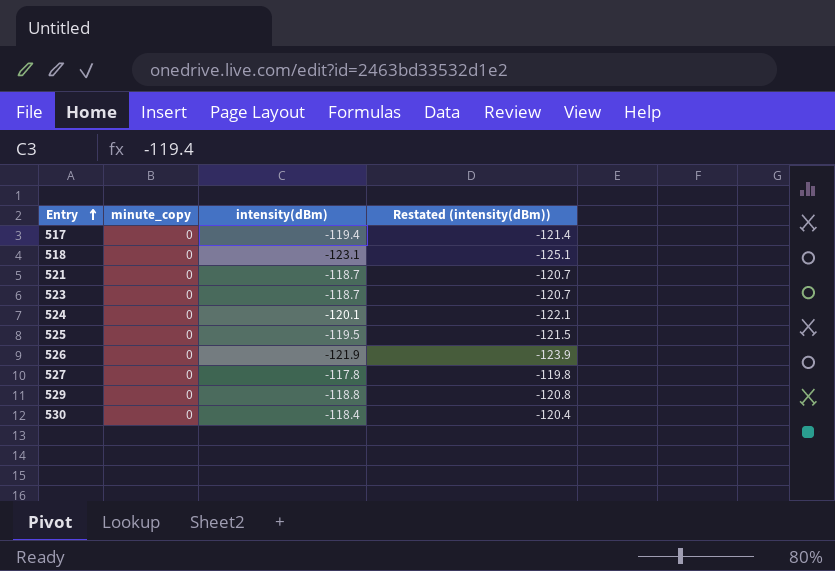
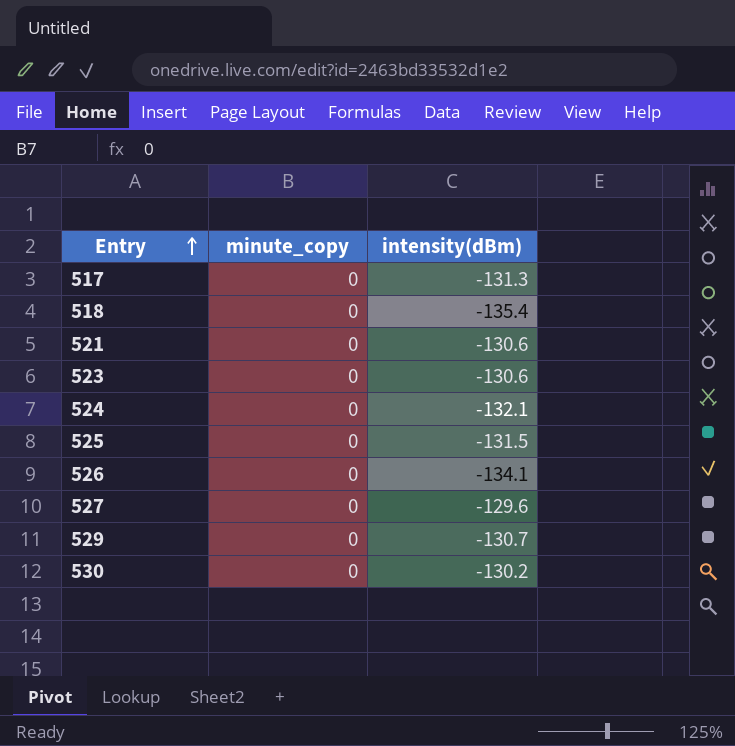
column Restated (intensity(dBm)) | formula: [intensity(dBm)] - 2 -> none
517 | intensity(dBm): -119.4 -> -131.3
518 | intensity(dBm): -123.1 -> -135.4
521 | intensity(dBm): -118.7 -> -130.6
523 | intensity(dBm): -118.7 -> -130.6
524 | intensity(dBm): -120.1 -> -132.1
525 | intensity(dBm): -119.5 -> -131.5
526 | intensity(dBm): -121.9 -> -134.1
527 | intensity(dBm): -117.8 -> -129.6
529 | intensity(dBm): -118.8 -> -130.7
530 | intensity(dBm): -118.4 -> -130.2

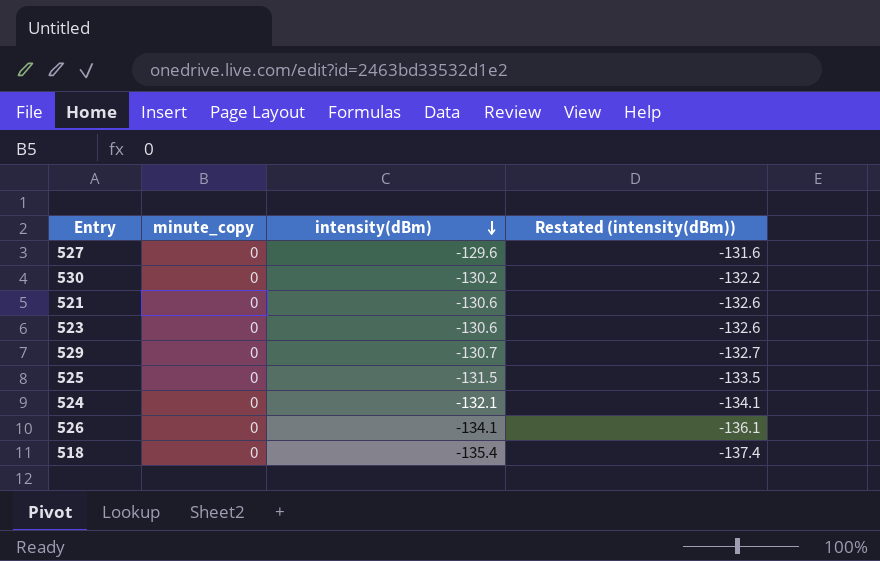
row order: Entry ascending -> intensity(dBm) descending
column Restated (intensity(dBm)) | formula: none -> [intensity(dBm)] - 2
row 517: 0 | -131.3 -> none

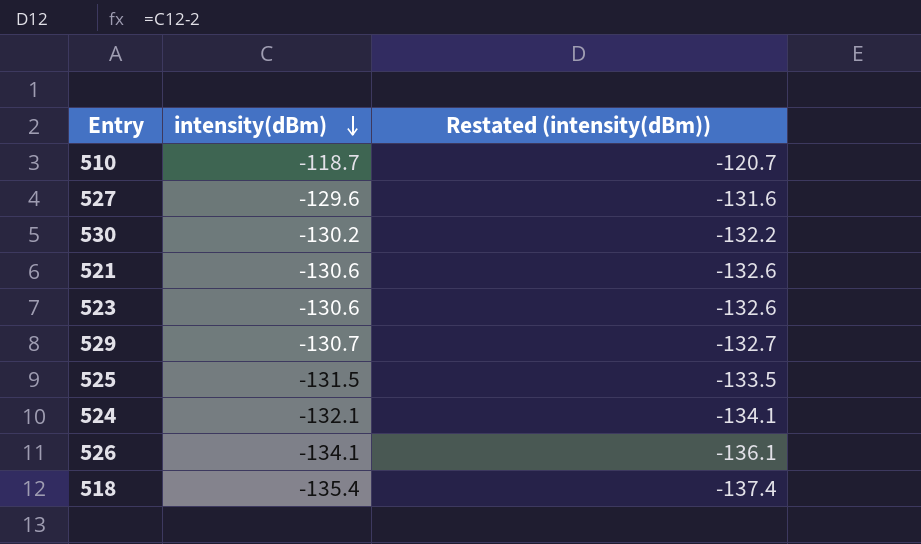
column minute_copy | position: 2 -> none
row 510: none -> -118.7 | -120.7

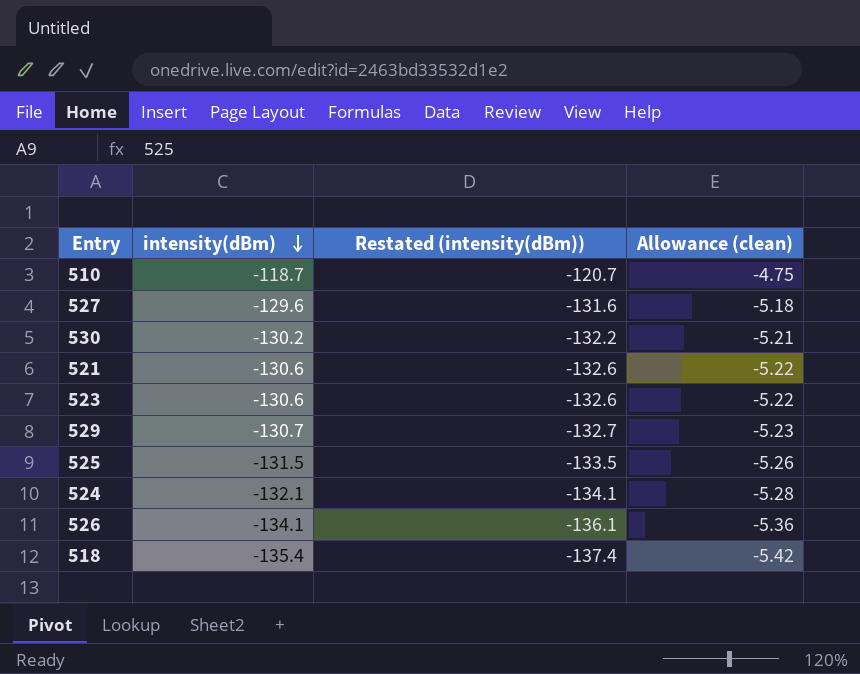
column Allowance (clean) | formula: none -> [intensity(dBm)] * 0.04

